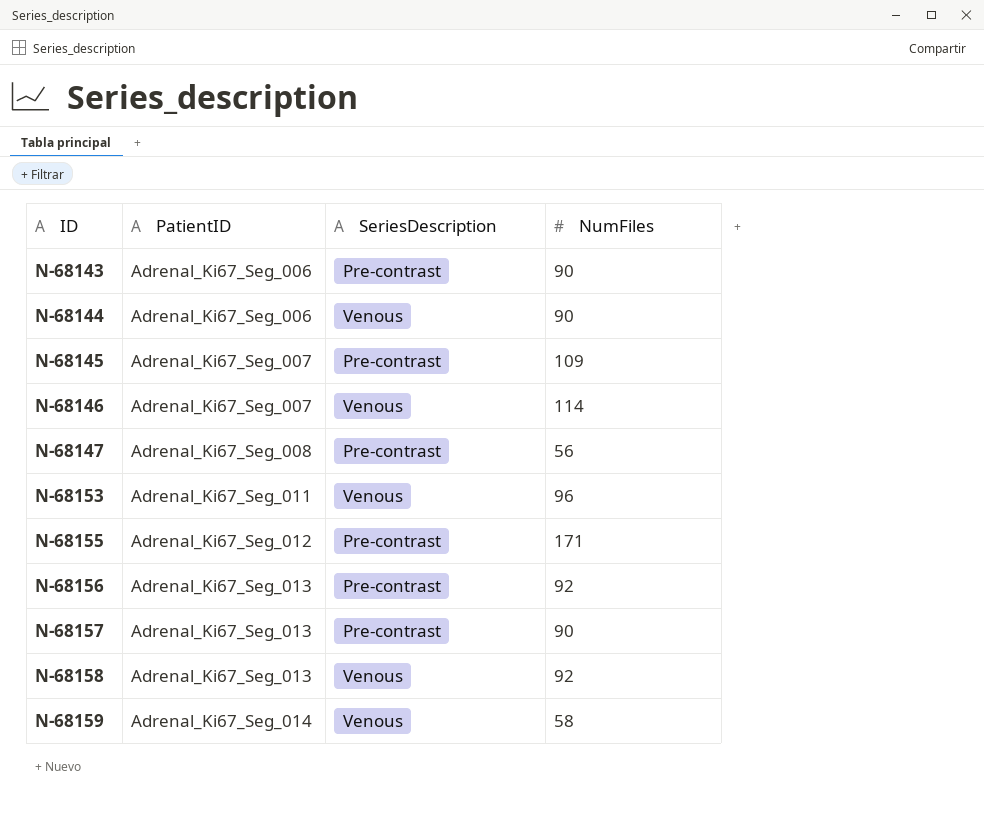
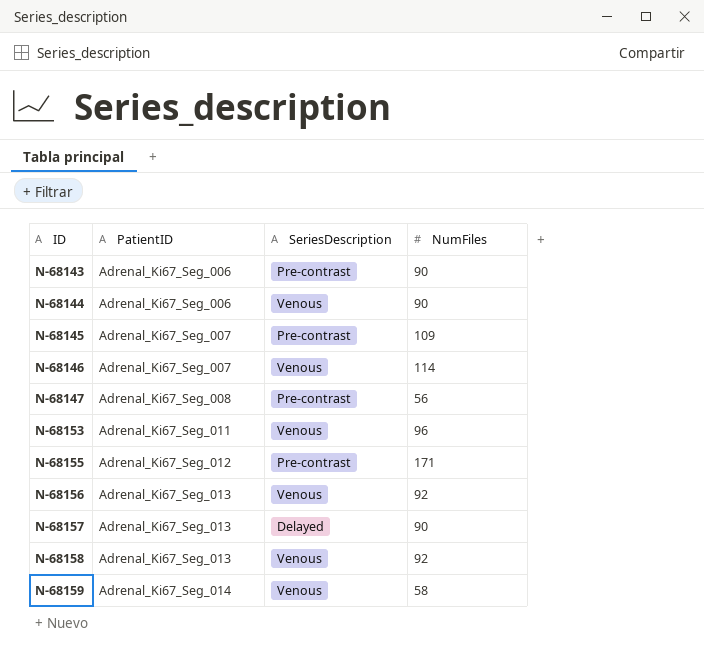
N-68156 | SeriesDescription: Pre-contrast -> Venous
N-68157 | SeriesDescription: Pre-contrast -> Delayed

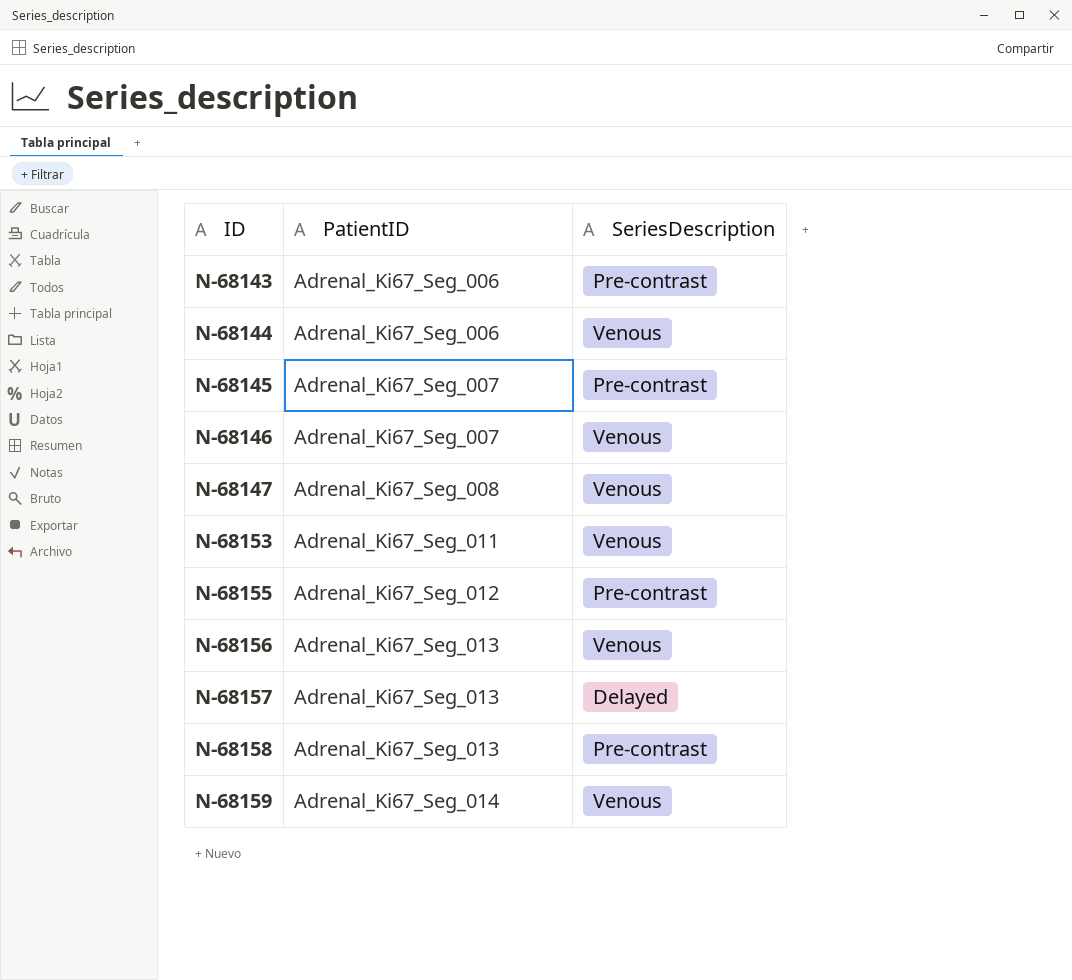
column NumFiles | position: 4 -> none
N-68147 | SeriesDescription: Pre-contrast -> Venous
N-68158 | SeriesDescription: Venous -> Pre-contrast

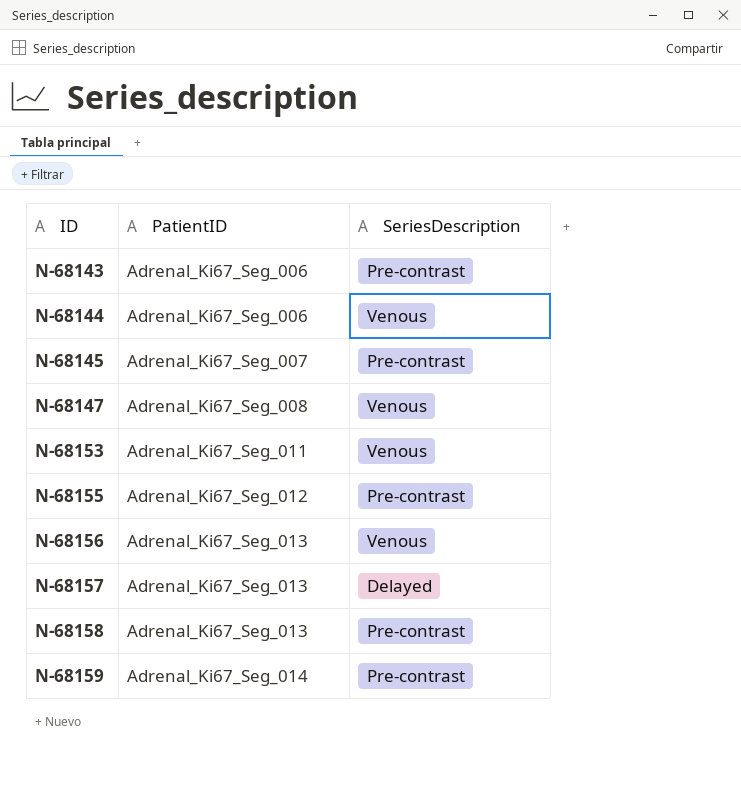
row N-68146: Adrenal_Ki67_Seg_007 | Venous -> none
N-68159 | SeriesDescription: Venous -> Pre-contrast

